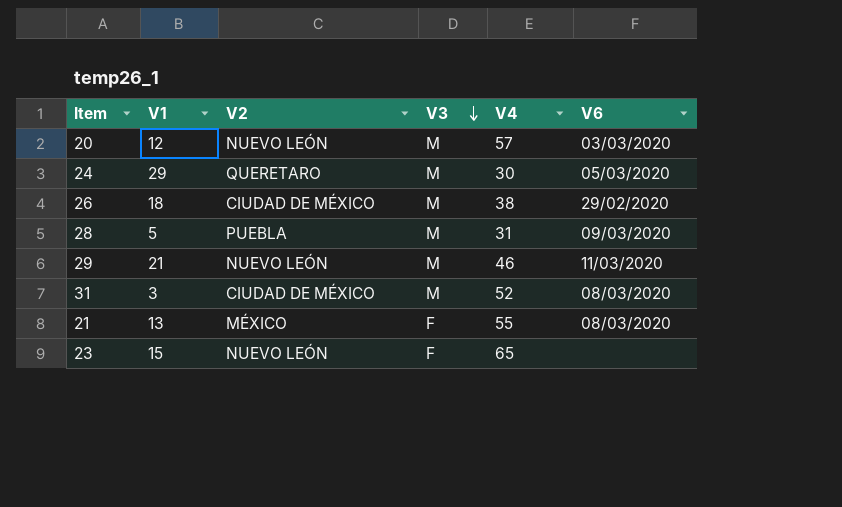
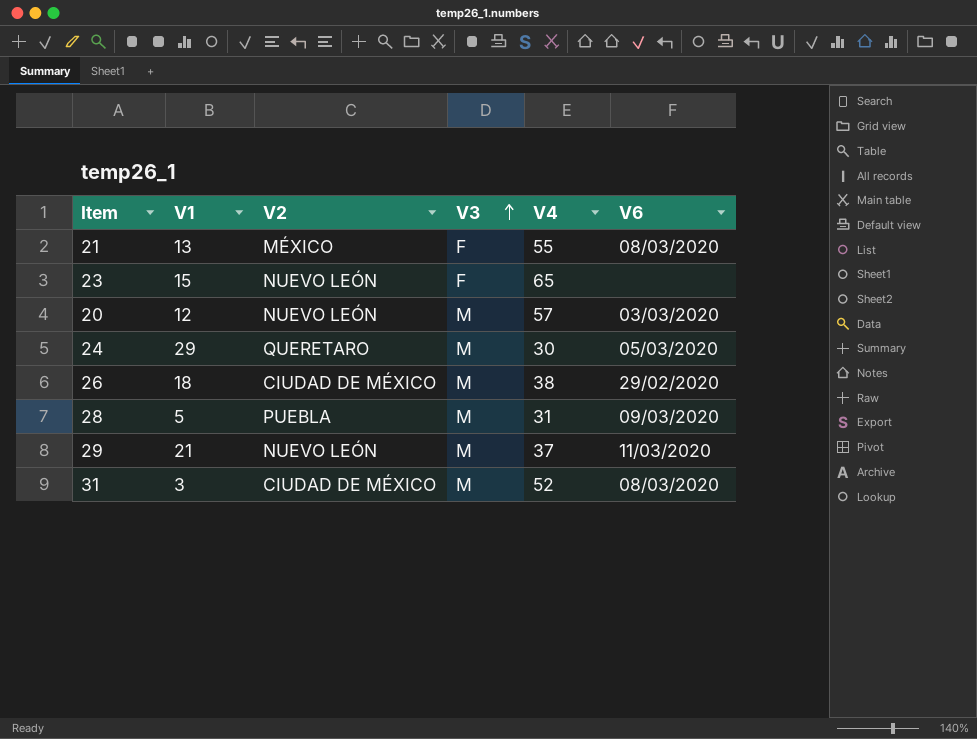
row order: V3 descending -> V3 ascending
29 | V4: 46 -> 37

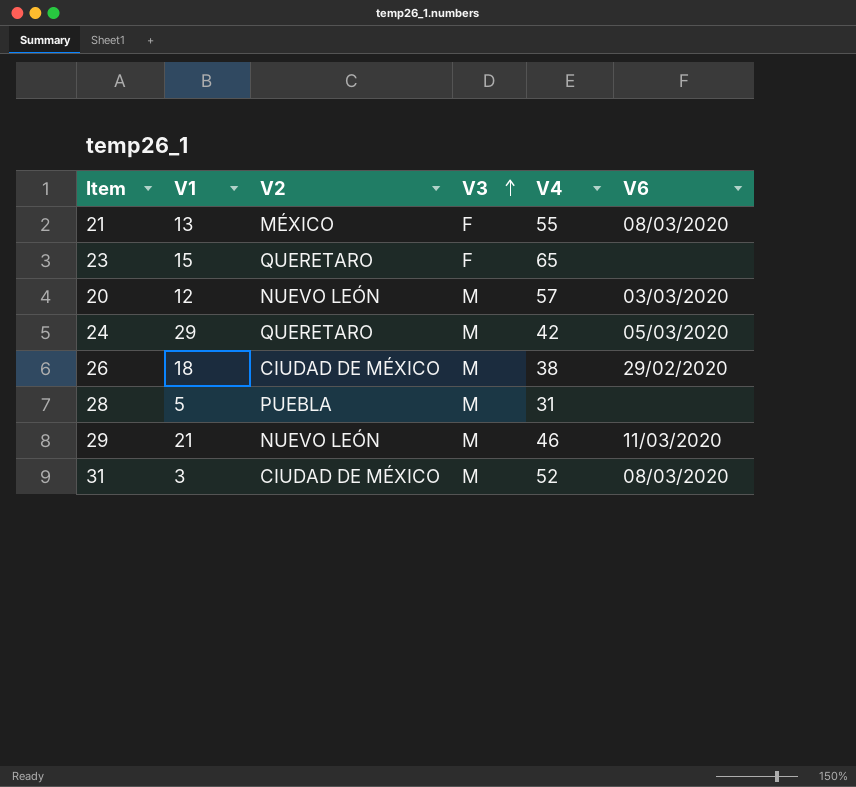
23 | V2: NUEVO LEÓN -> QUERETARO
24 | V4: 30 -> 42
28 | V6: 09/03/2020 -> none
29 | V4: 37 -> 46

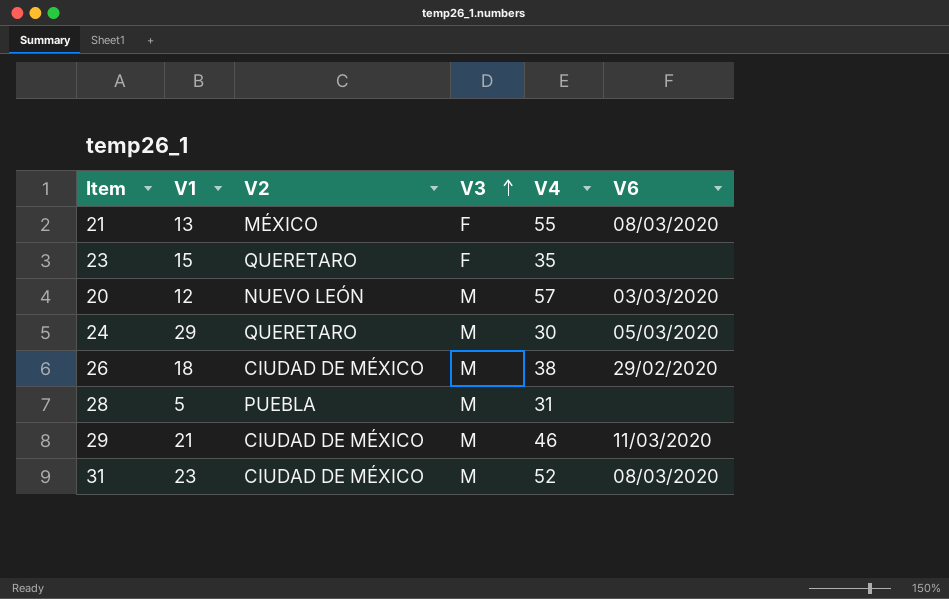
23 | V4: 65 -> 35
24 | V4: 42 -> 30
29 | V2: NUEVO LEÓN -> CIUDAD DE MÉXICO
31 | V1: 3 -> 23

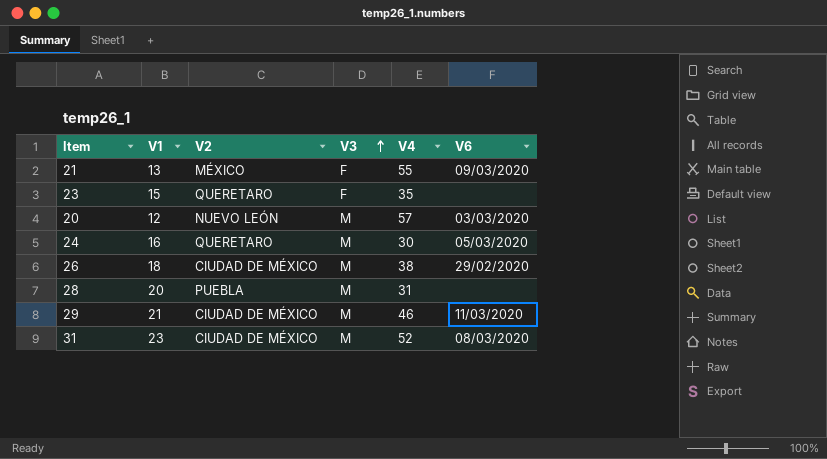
21 | V6: 08/03/2020 -> 09/03/2020
24 | V1: 29 -> 16
28 | V1: 5 -> 20

